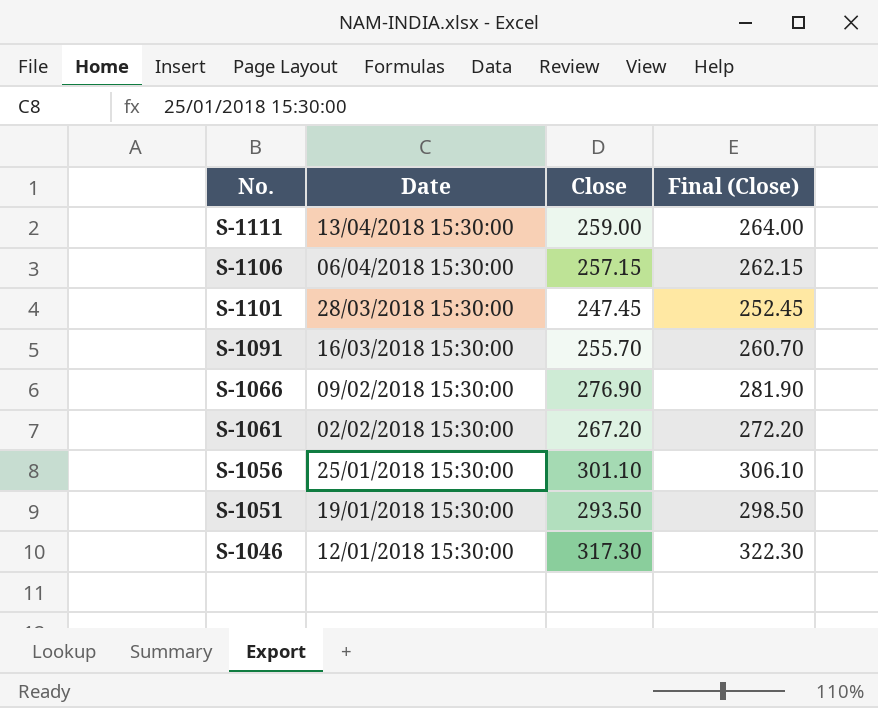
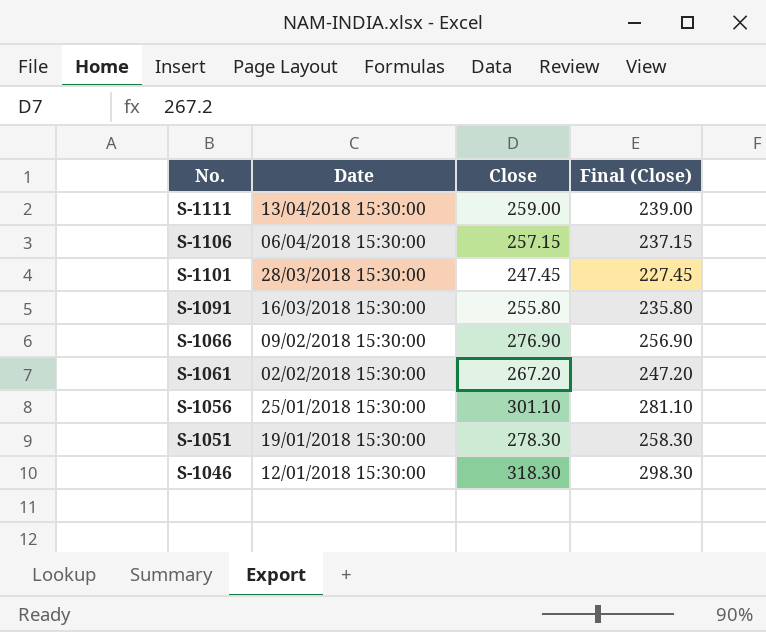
column Final (Close) | formula: [Close] + 5 -> [Close] - 20
S-1091 | Close: 255.70 -> 255.80
S-1051 | Close: 293.50 -> 278.30
S-1046 | Close: 317.30 -> 318.30

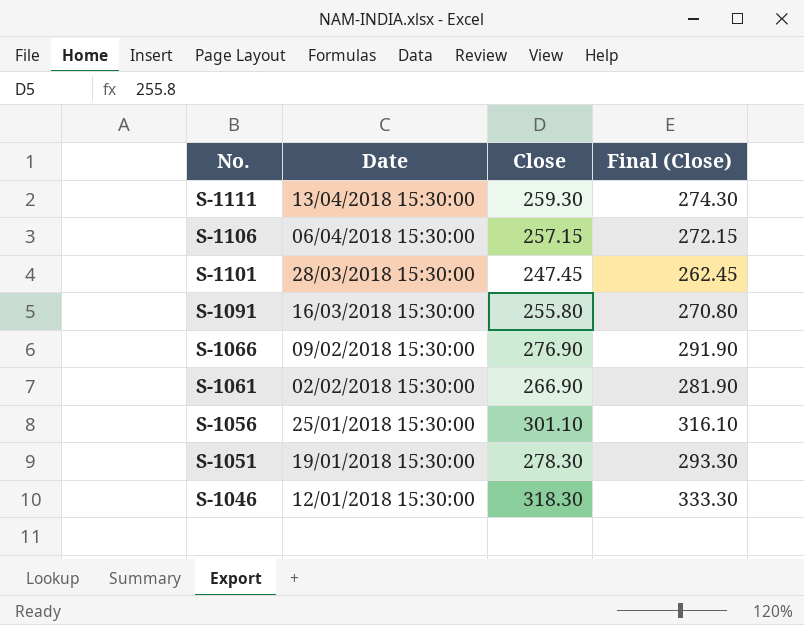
column Final (Close) | formula: [Close] - 20 -> [Close] + 15
S-1111 | Close: 259.00 -> 259.30
S-1061 | Close: 267.20 -> 266.90

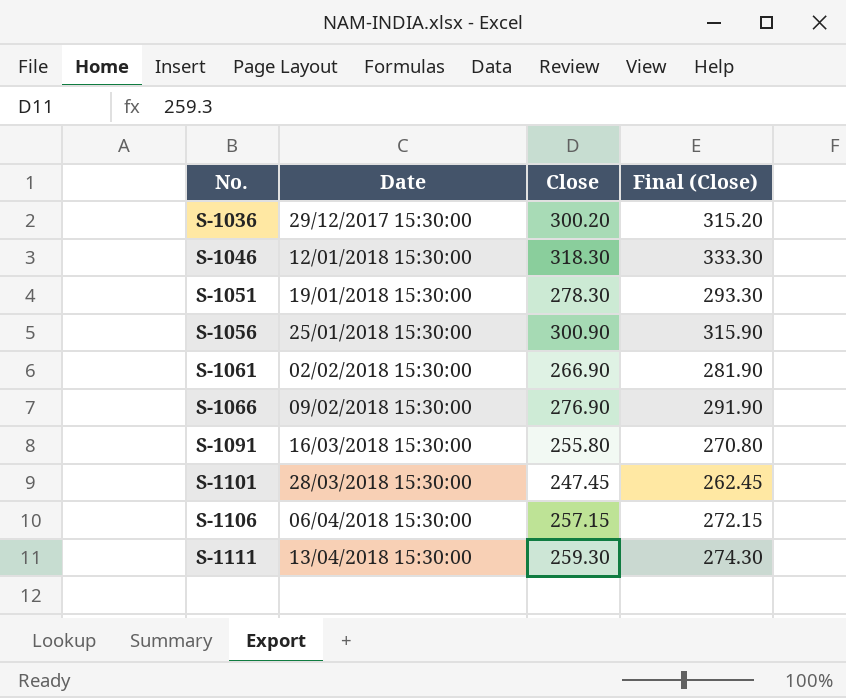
row order: No. descending -> No. ascending
row S-1036: none -> 29/12/2017 15:30:00 | 300.20 | 315.20
S-1056 | Close: 301.10 -> 300.90
S-1056 | Final (Close): 316.10 -> 315.90

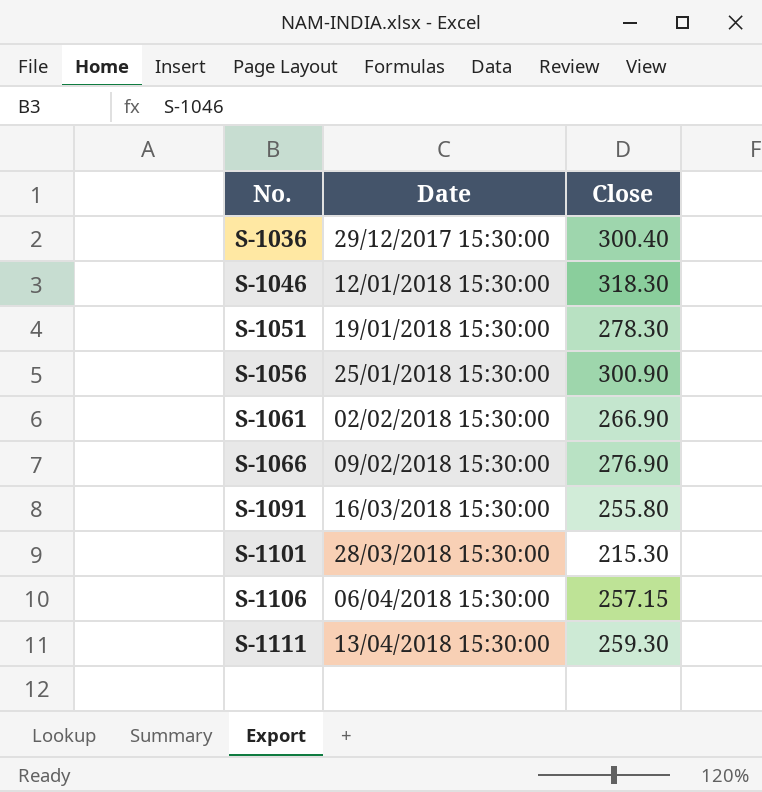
column Final (Close) | formula: [Close] + 15 -> none
S-1036 | Close: 300.20 -> 300.40
S-1101 | Close: 247.45 -> 215.30

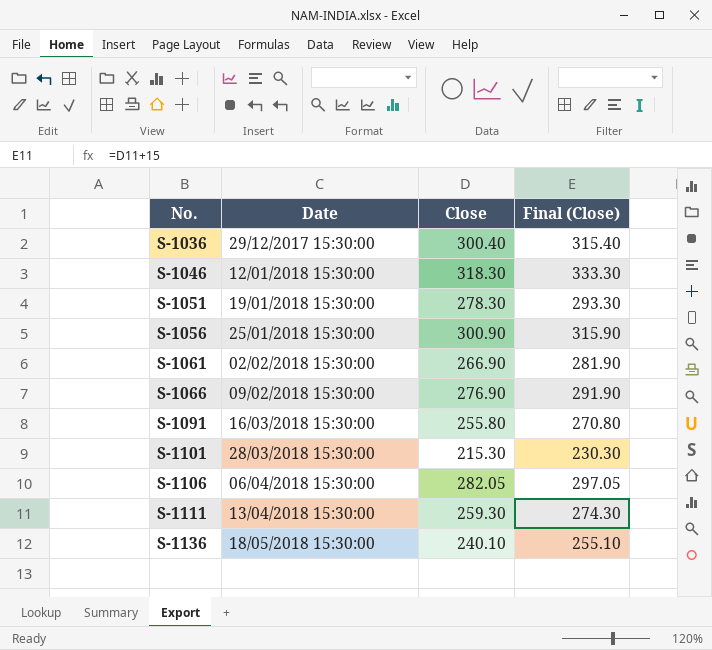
column Final (Close) | formula: none -> [Close] + 15
S-1106 | Close: 257.15 -> 282.05
row S-1136: none -> 18/05/2018 15:30:00 | 240.10 | 255.10

